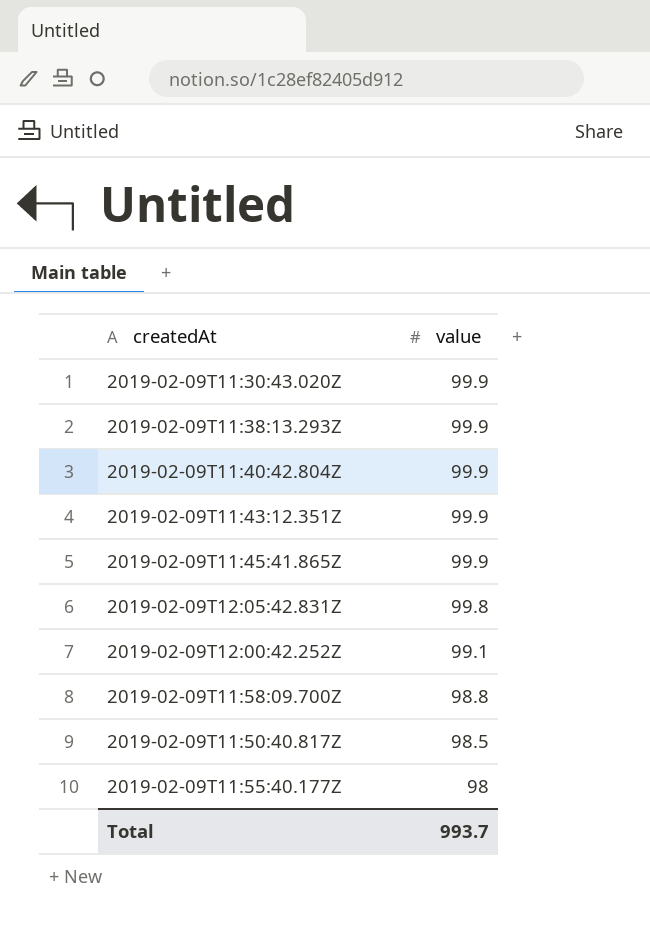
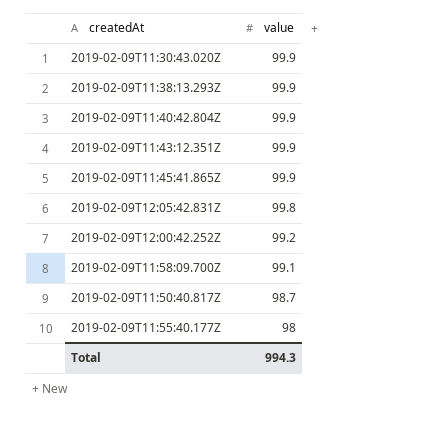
2019-02-09T12:00:42.252Z | value: 99.1 -> 99.2
2019-02-09T11:58:09.700Z | value: 98.8 -> 99.1
2019-02-09T11:50:40.817Z | value: 98.5 -> 98.7
Total | value: 993.7 -> 994.3

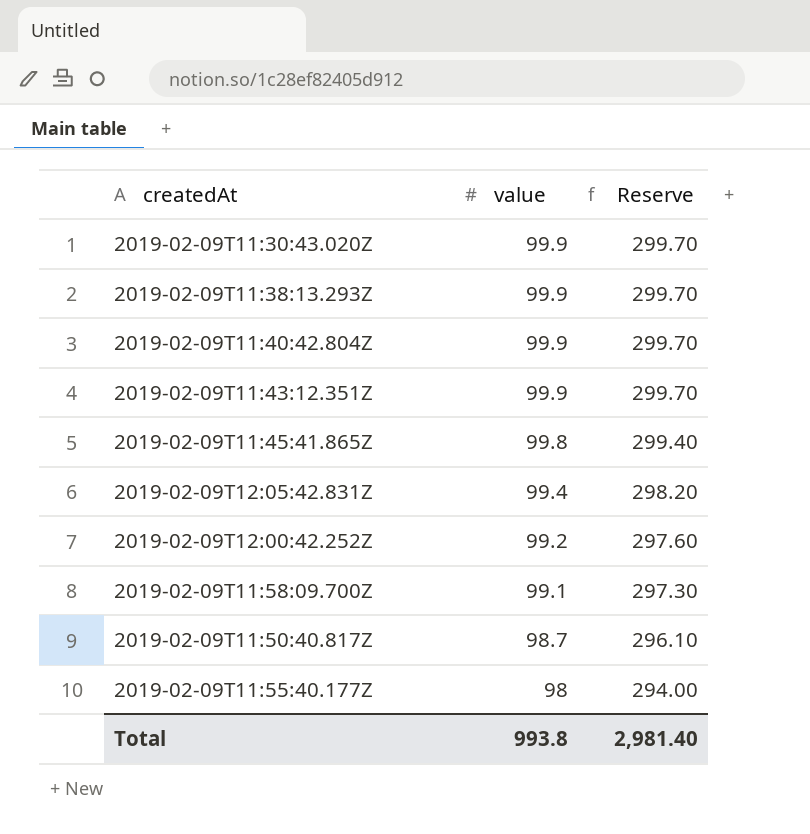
column Reserve | formula: none -> [value] * 3
2019-02-09T11:45:41.865Z | value: 99.9 -> 99.8
2019-02-09T12:05:42.831Z | value: 99.8 -> 99.4
Total | value: 994.3 -> 993.8

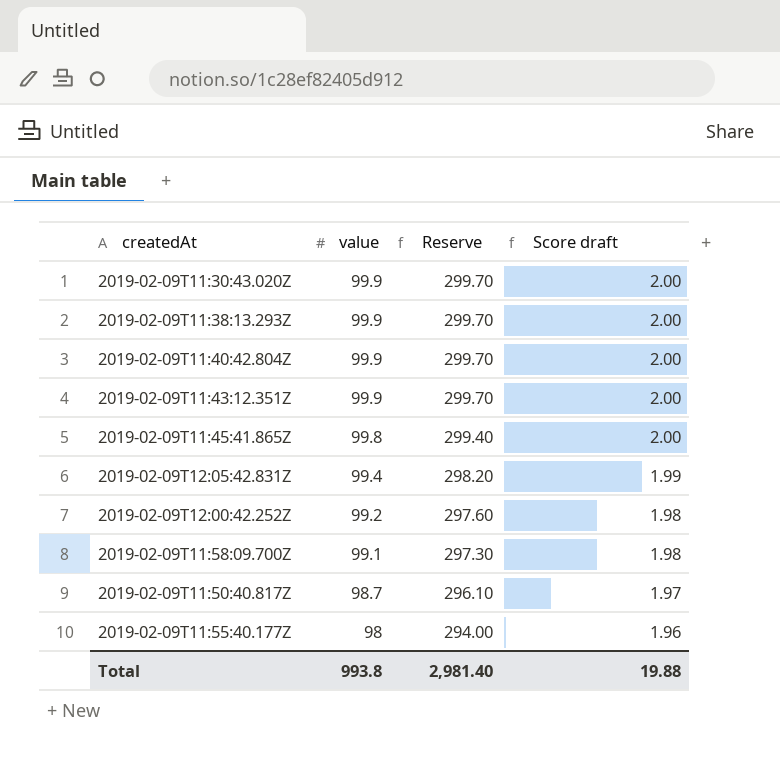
column Score draft | formula: none -> [value] * 0.02

